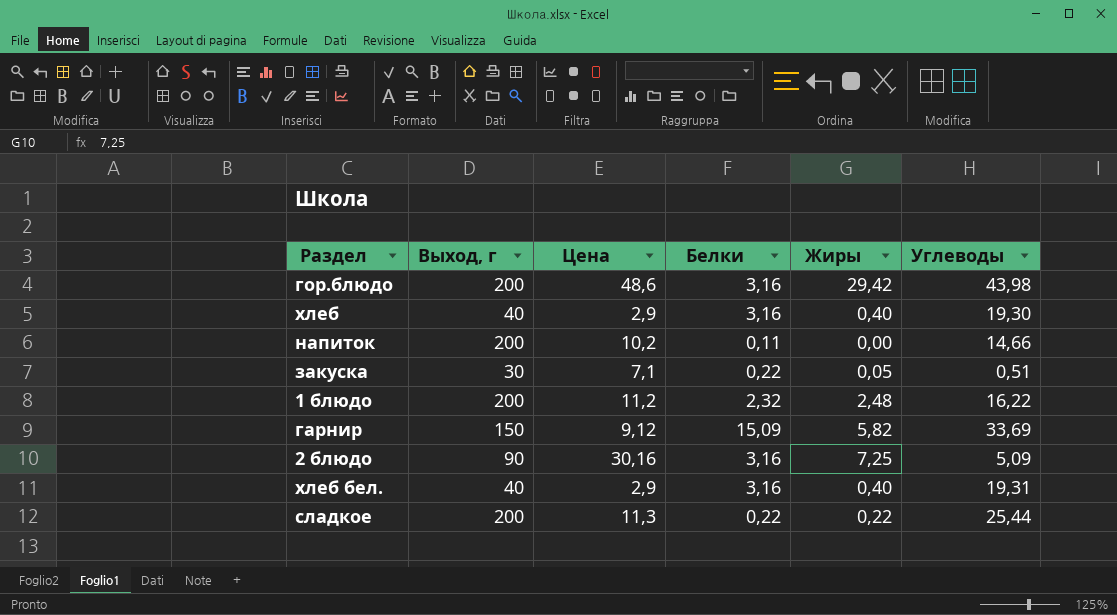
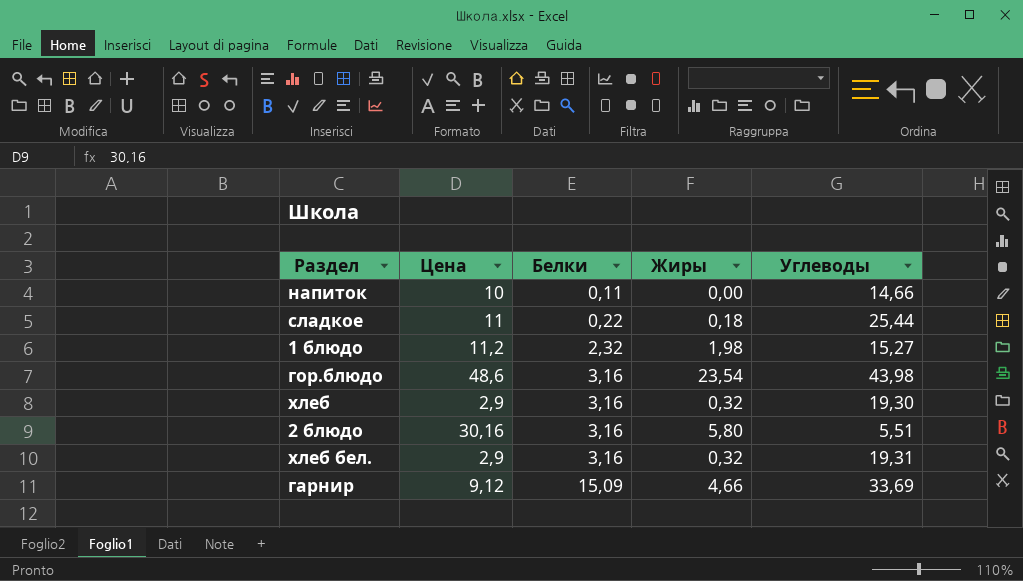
row order: none -> Белки ascending
column Выход, г | position: 2 -> none
row закуска: 30 | 7,1 | 0,22 | 0,05 | 0,51 -> none
напиток | Цена: 10,2 -> 10
сладкое | Цена: 11,3 -> 11
сладкое | Жиры: 0,22 -> 0,18
1 блюдо | Жиры: 2,48 -> 1,98
1 блюдо | Углеводы: 16,22 -> 15,27
гор.блюдо | Жиры: 29,42 -> 23,54
хлеб | Жиры: 0,40 -> 0,32
2 блюдо | Жиры: 7,25 -> 5,80
2 блюдо | Углеводы: 5,09 -> 5,51
хлеб бел. | Жиры: 0,40 -> 0,32
гарнир | Жиры: 5,82 -> 4,66

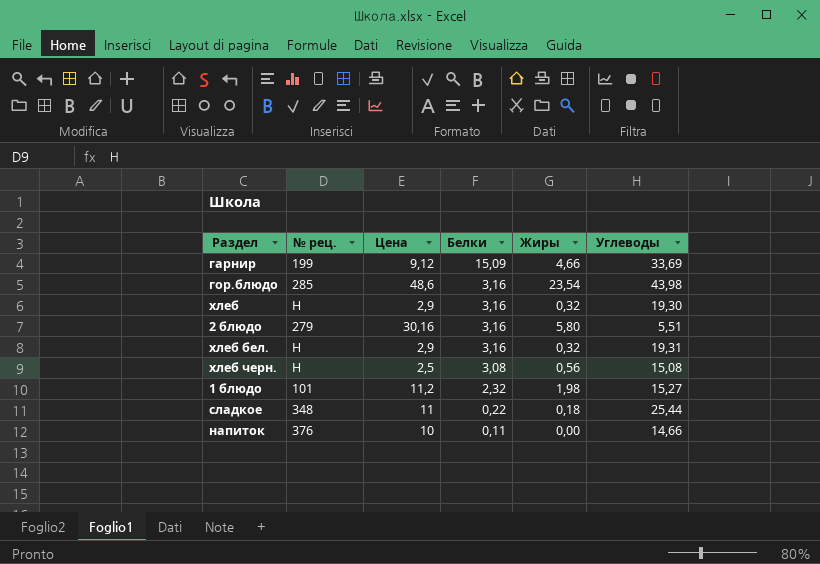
row order: Белки ascending -> Белки descending
column № рец. | position: none -> 2
row хлеб черн.: none -> Н | 2,5 | 3,08 | 0,56 | 15,08

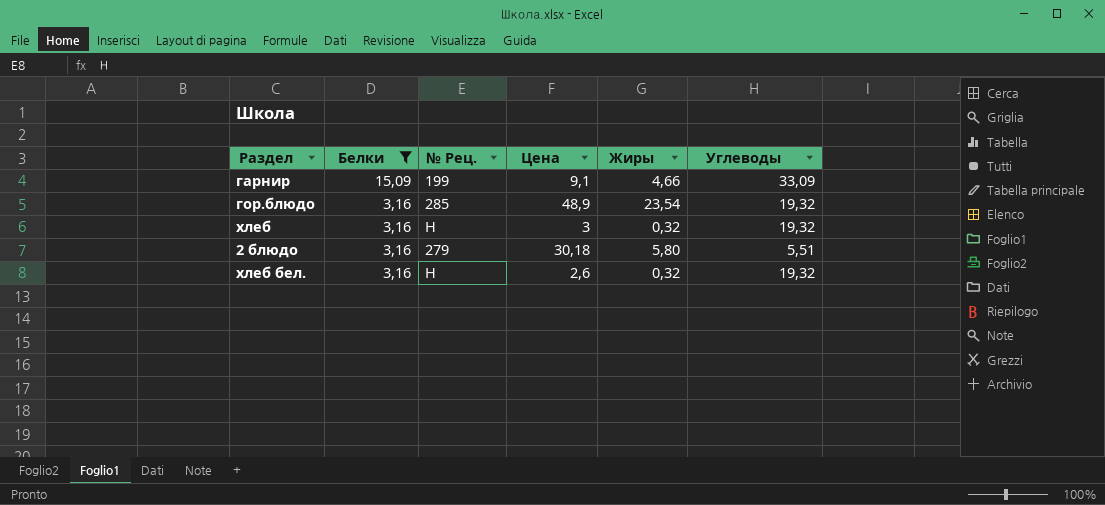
filter: none -> Белки >= 3,16
column Белки | position: 4 -> 2
column name: № рец. -> № Рец.
гарнир | Цена: 9,12 -> 9,1
гарнир | Углеводы: 33,69 -> 33,09
гор.блюдо | Цена: 48,6 -> 48,9
гор.блюдо | Углеводы: 43,98 -> 19,32
хлеб | Цена: 2,9 -> 3
хлеб | Углеводы: 19,30 -> 19,32
2 блюдо | Цена: 30,16 -> 30,18
хлеб бел. | Цена: 2,9 -> 2,6
хлеб бел. | Углеводы: 19,31 -> 19,32

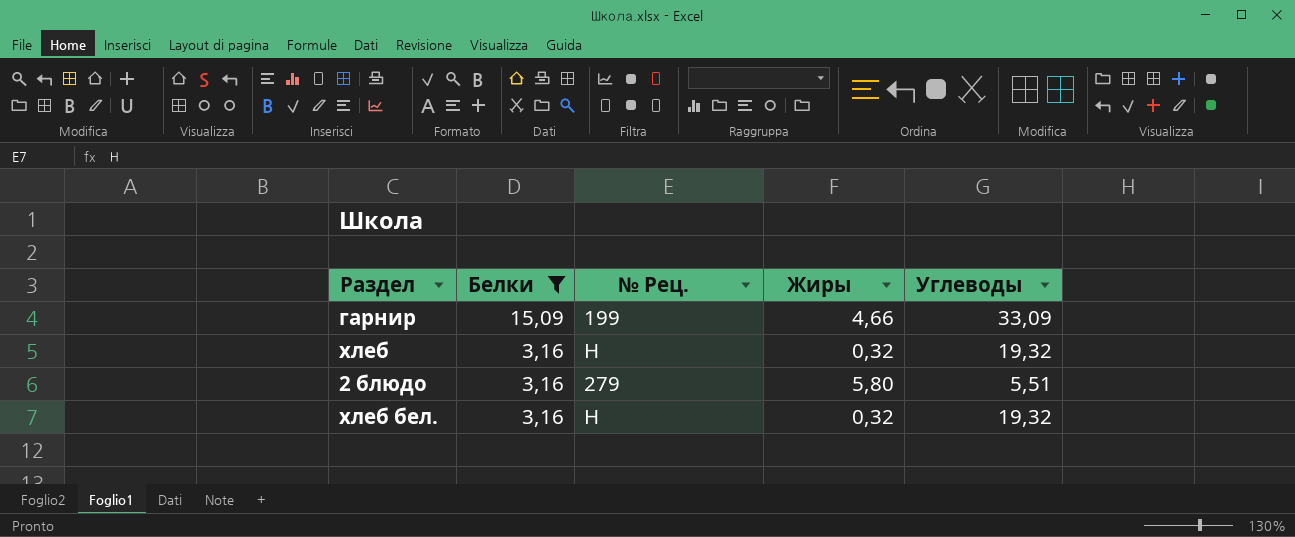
column Цена | position: 4 -> none
row гор.блюдо: 3,16 | 285 | 48,9 | 23,54 | 19,32 -> none

